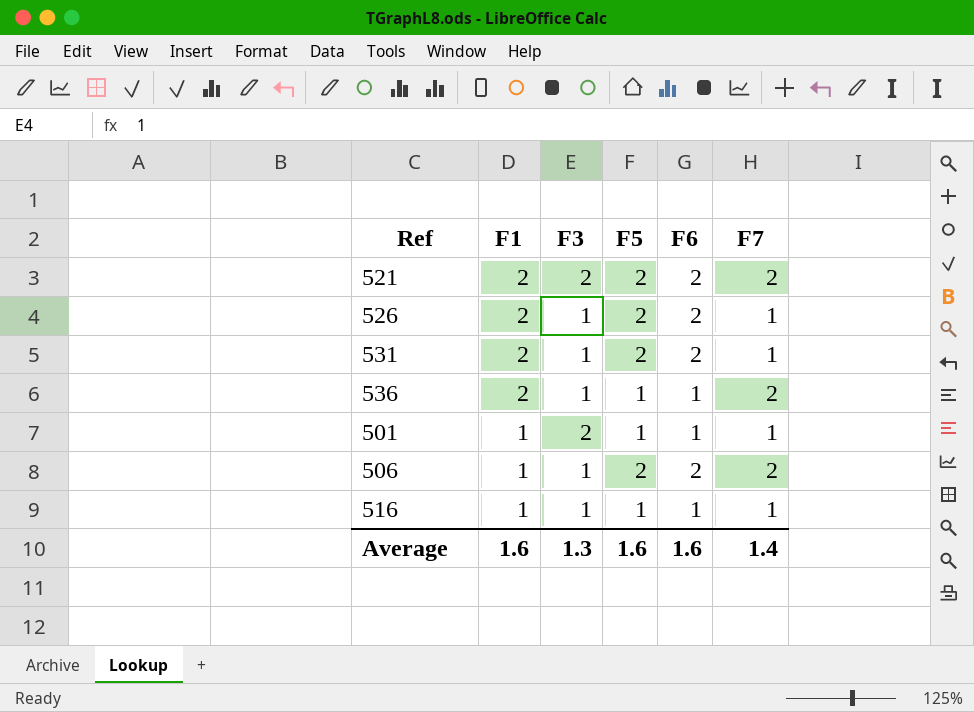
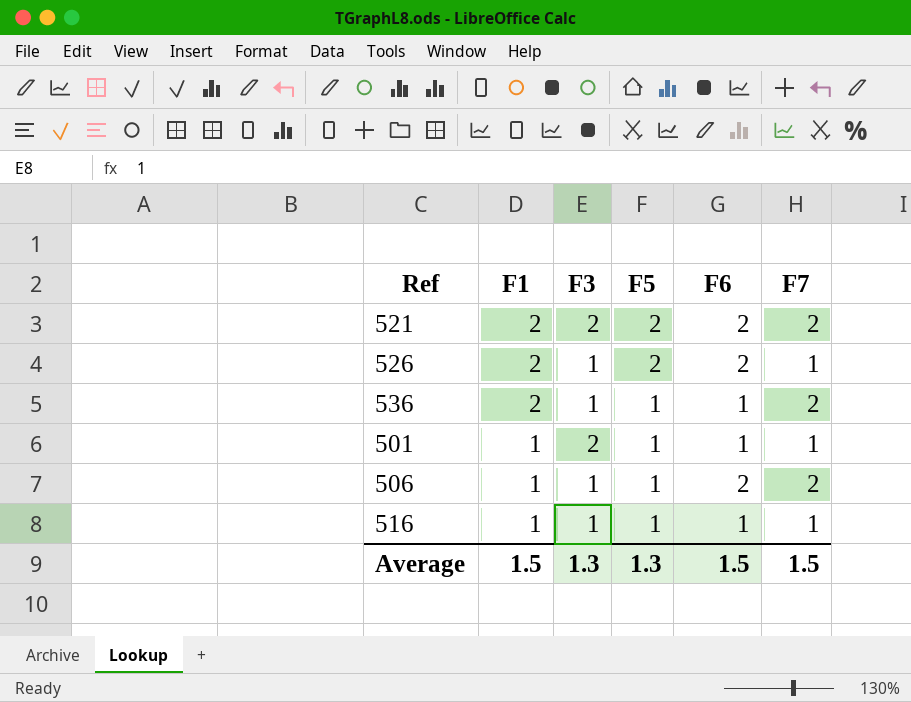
row 531: 2 | 1 | 2 | 2 | 1 -> none
506 | F5: 2 -> 1
Average | F1: 1.6 -> 1.5
Average | F5: 1.6 -> 1.3
Average | F6: 1.6 -> 1.5
Average | F7: 1.4 -> 1.5

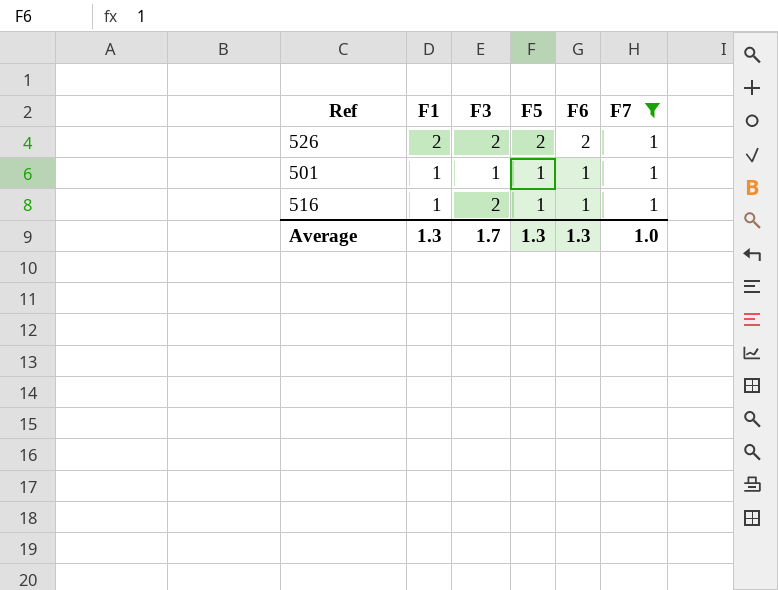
filter: none -> F7 = 1
526 | F3: 1 -> 2
501 | F3: 2 -> 1
516 | F3: 1 -> 2
Average | F1: 1.5 -> 1.3
Average | F3: 1.3 -> 1.7
Average | F6: 1.5 -> 1.3
Average | F7: 1.5 -> 1.0

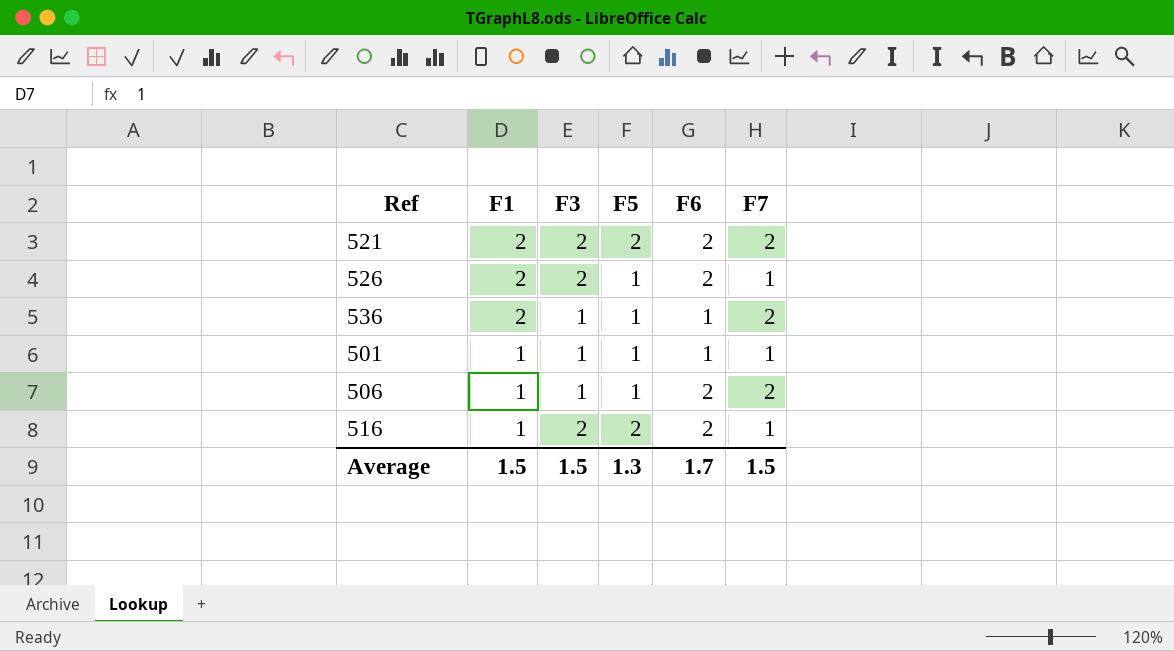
filter: F7 = 1 -> none
526 | F5: 2 -> 1
516 | F5: 1 -> 2
516 | F6: 1 -> 2
Average | F1: 1.3 -> 1.5
Average | F3: 1.7 -> 1.5
Average | F6: 1.3 -> 1.7
Average | F7: 1.0 -> 1.5

